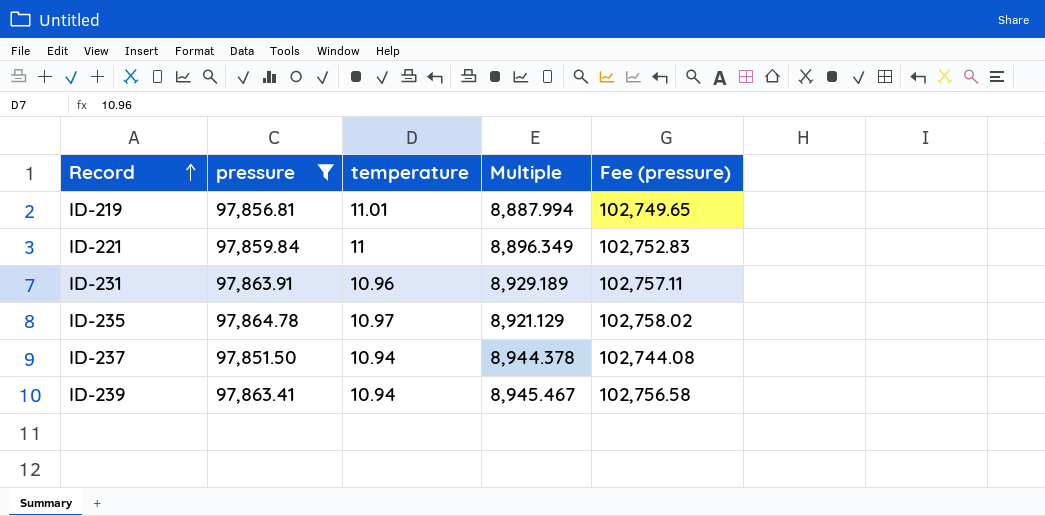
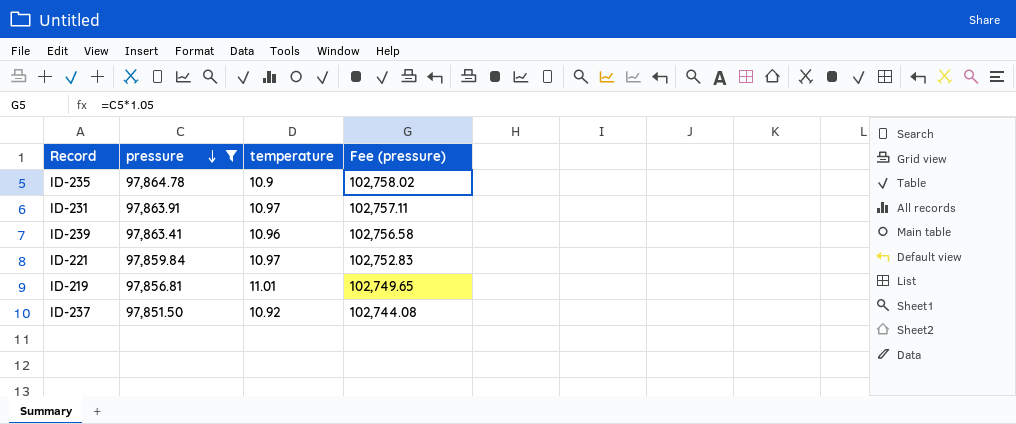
row order: Record ascending -> pressure descending
column Multiple | formula: [pressure] / [temperature] -> none
ID-235 | temperature: 10.97 -> 10.9
ID-231 | temperature: 10.96 -> 10.97
ID-239 | temperature: 10.94 -> 10.96
ID-221 | temperature: 11 -> 10.97
ID-237 | temperature: 10.94 -> 10.92

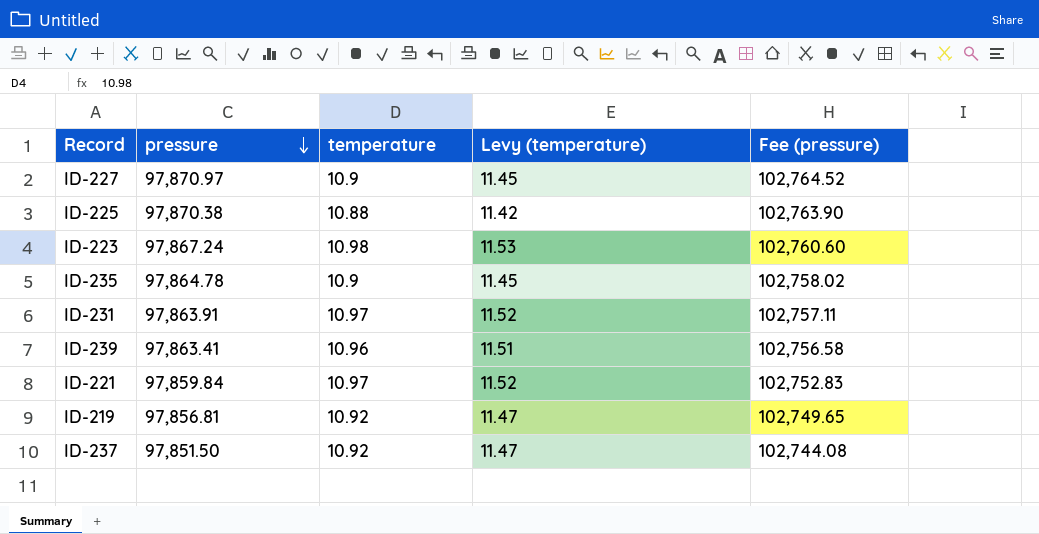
filter: pressure <= 97,864.78 -> none
column Levy (temperature) | formula: none -> [temperature] * 1.05
ID-219 | temperature: 11.01 -> 10.92

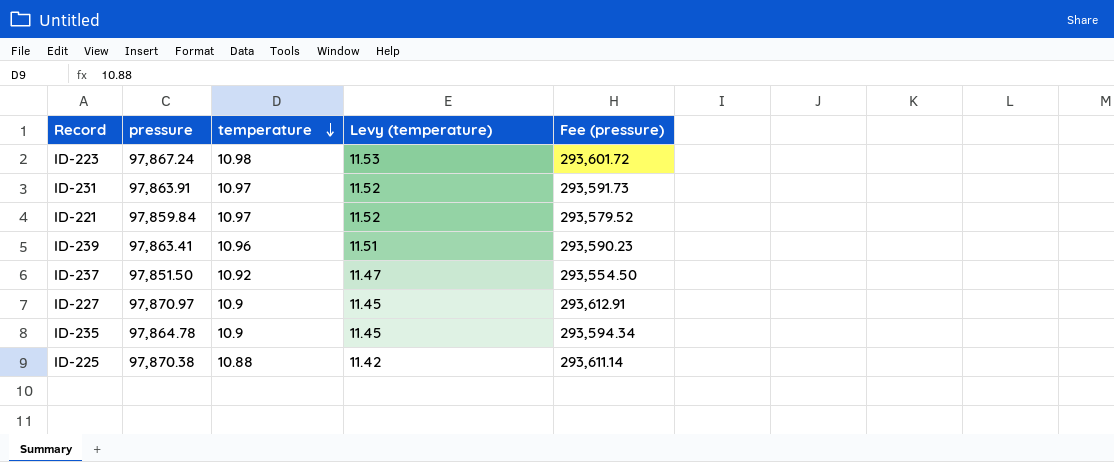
row order: pressure descending -> temperature descending
column Fee (pressure) | formula: [pressure] * 1.05 -> [pressure] * 3
row ID-219: 97,856.81 | 10.92 | 11.47 | 102,749.65 -> none

